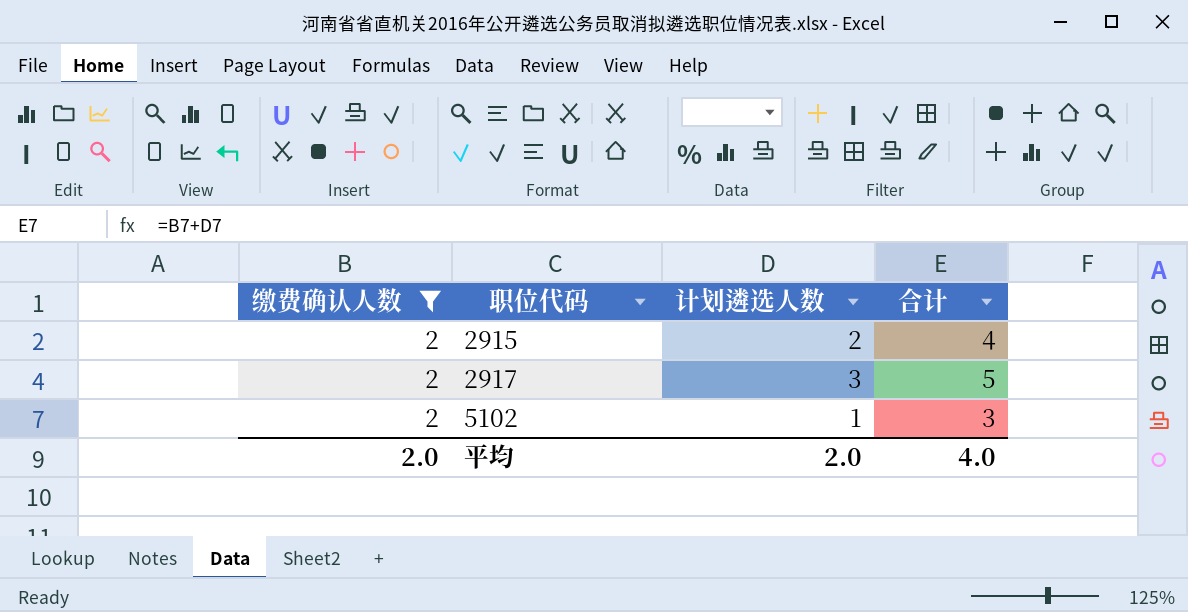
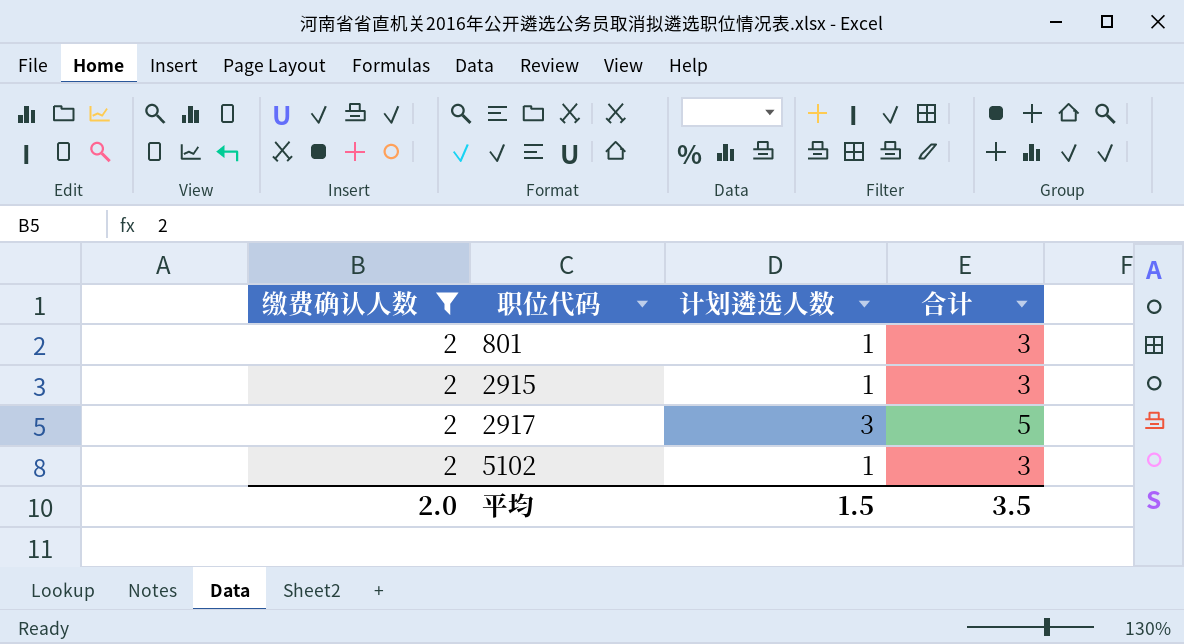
row 801: none -> 2 | 1 | 3
2915 | 计划遴选人数: 2 -> 1
2915 | 合计: 4 -> 3
平均 | 计划遴选人数: 2.0 -> 1.5
平均 | 合计: 4.0 -> 3.5

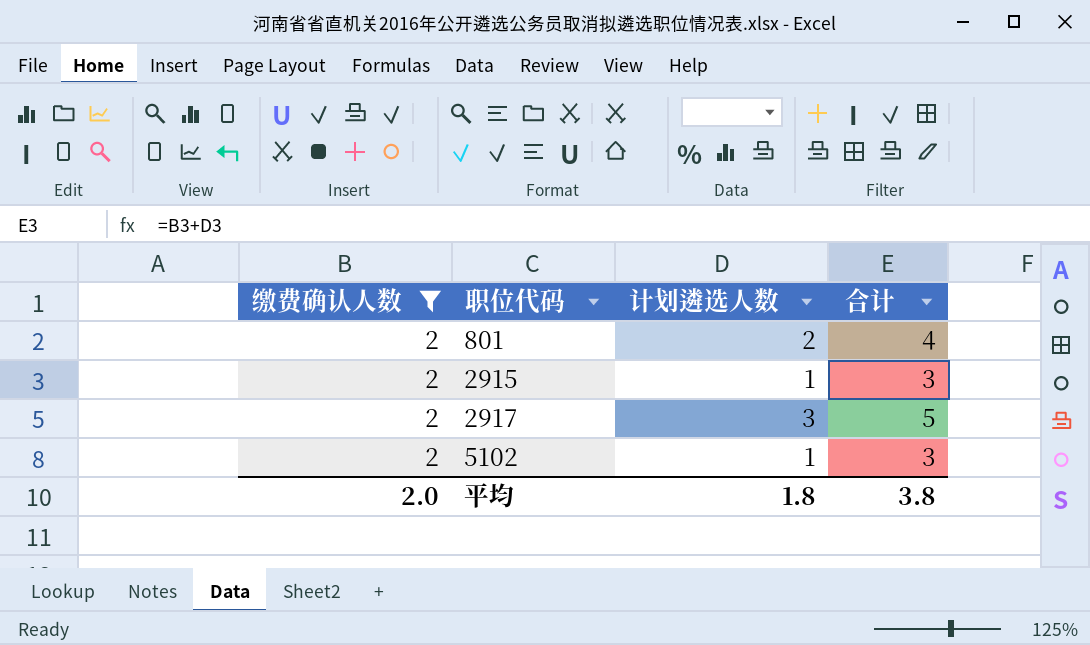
801 | 计划遴选人数: 1 -> 2
801 | 合计: 3 -> 4
平均 | 计划遴选人数: 1.5 -> 1.8
平均 | 合计: 3.5 -> 3.8

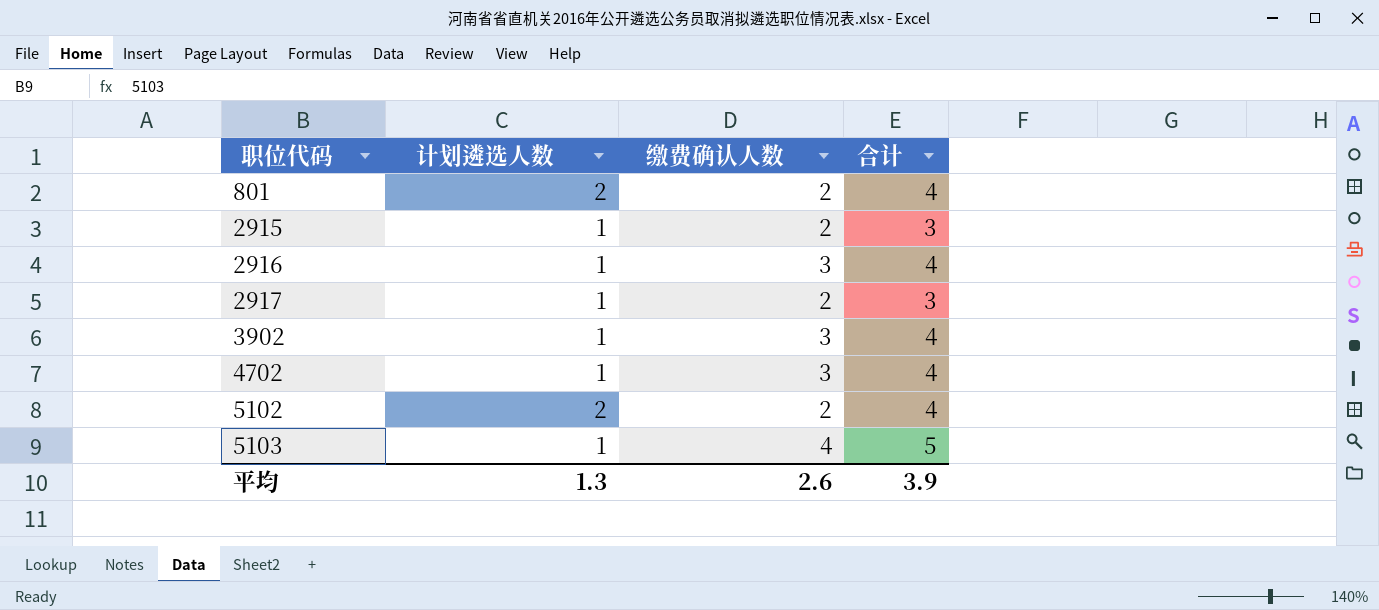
filter: 缴费确认人数 = 2 -> none
column 缴费确认人数 | position: 1 -> 3
2917 | 计划遴选人数: 3 -> 1
2917 | 合计: 5 -> 3
5102 | 计划遴选人数: 1 -> 2
5102 | 合计: 3 -> 4
平均 | 计划遴选人数: 1.8 -> 1.3
平均 | 缴费确认人数: 2.0 -> 2.6
平均 | 合计: 3.8 -> 3.9

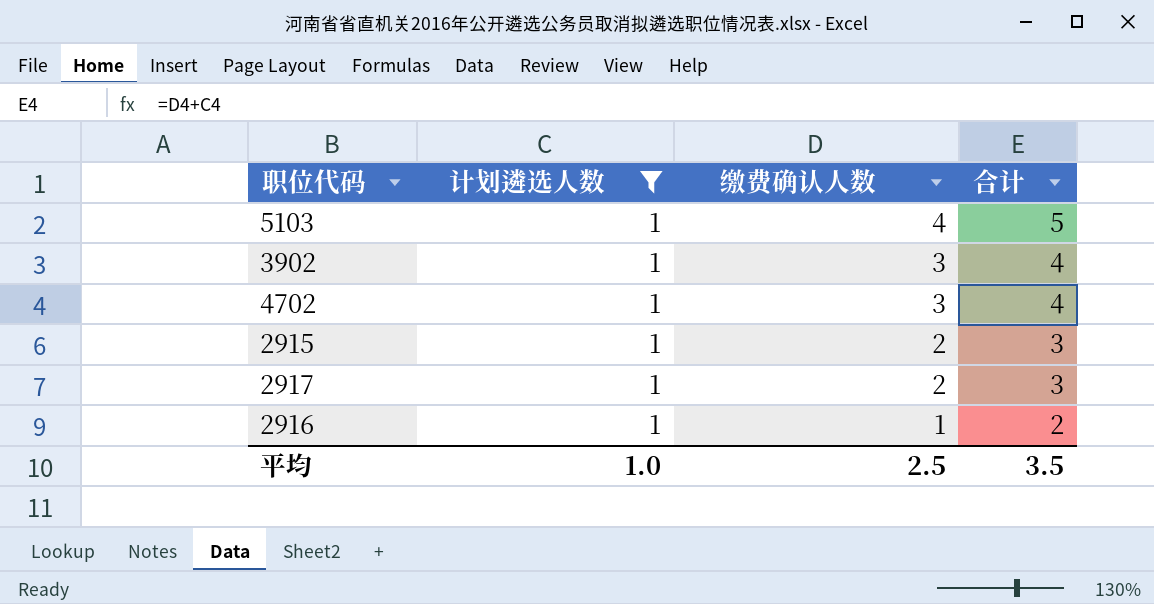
filter: none -> 计划遴选人数 = 1
row order: 职位代码 ascending -> 缴费确认人数 descending
2916 | 缴费确认人数: 3 -> 1
2916 | 合计: 4 -> 2
平均 | 计划遴选人数: 1.3 -> 1.0
平均 | 缴费确认人数: 2.6 -> 2.5
平均 | 合计: 3.9 -> 3.5

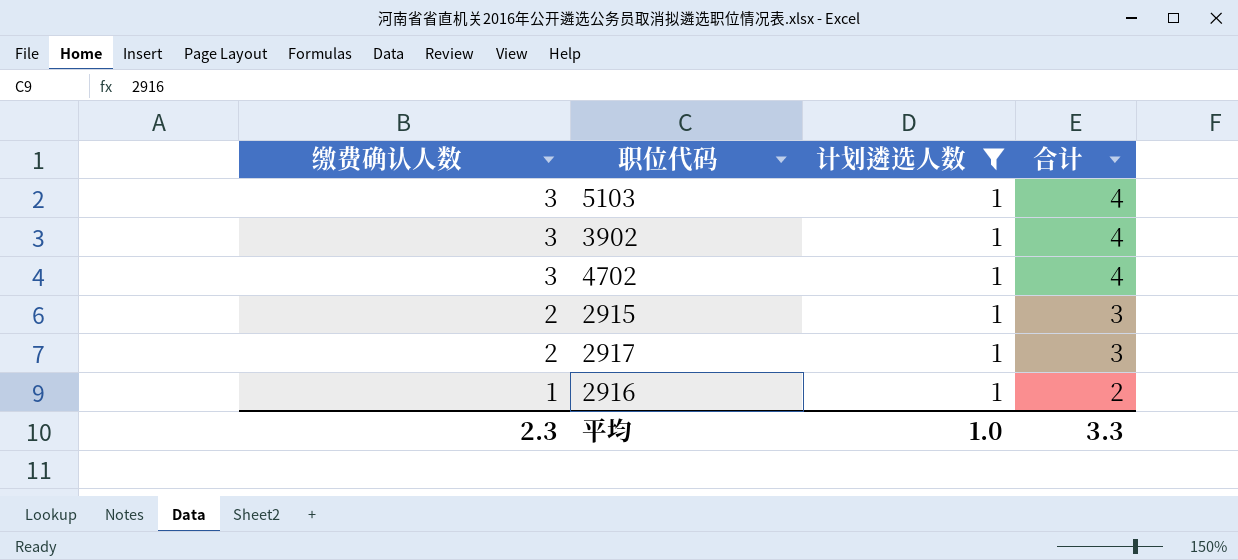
column 缴费确认人数 | position: 3 -> 1
5103 | 缴费确认人数: 4 -> 3
5103 | 合计: 5 -> 4
平均 | 缴费确认人数: 2.5 -> 2.3
平均 | 合计: 3.5 -> 3.3

